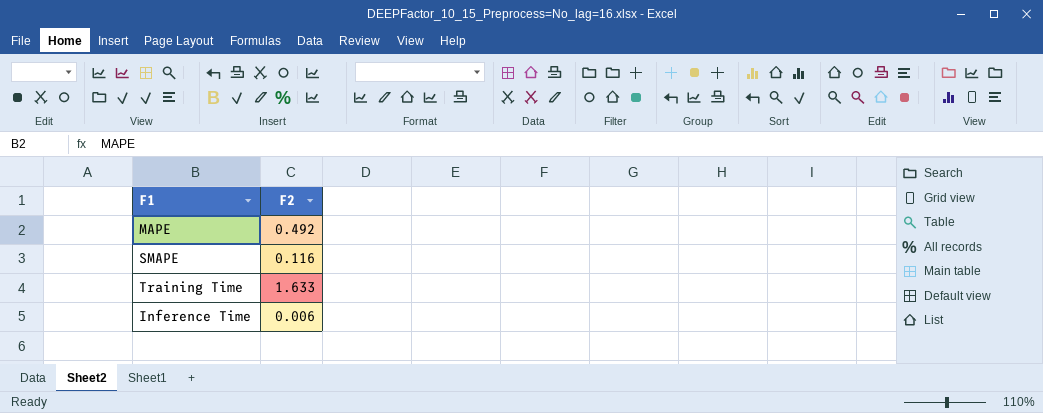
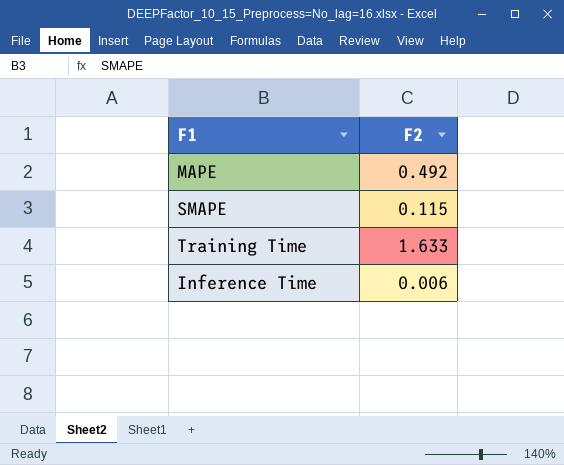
SMAPE | F2: 0.116 -> 0.115

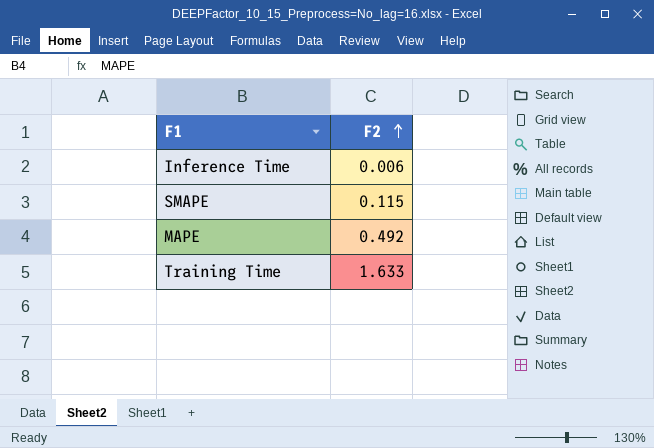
row order: none -> F2 ascending

